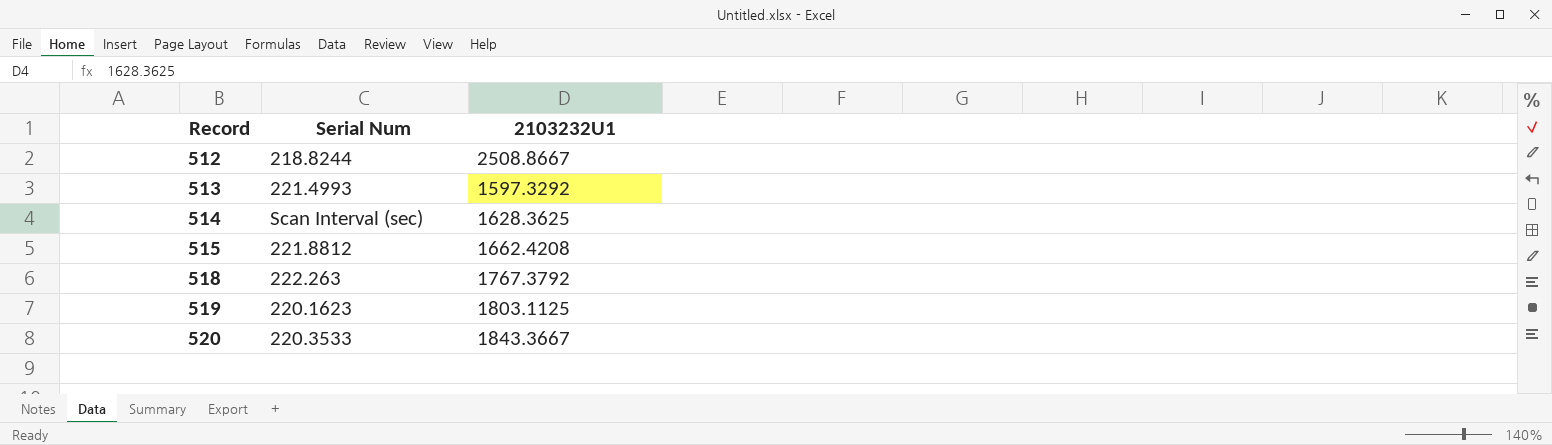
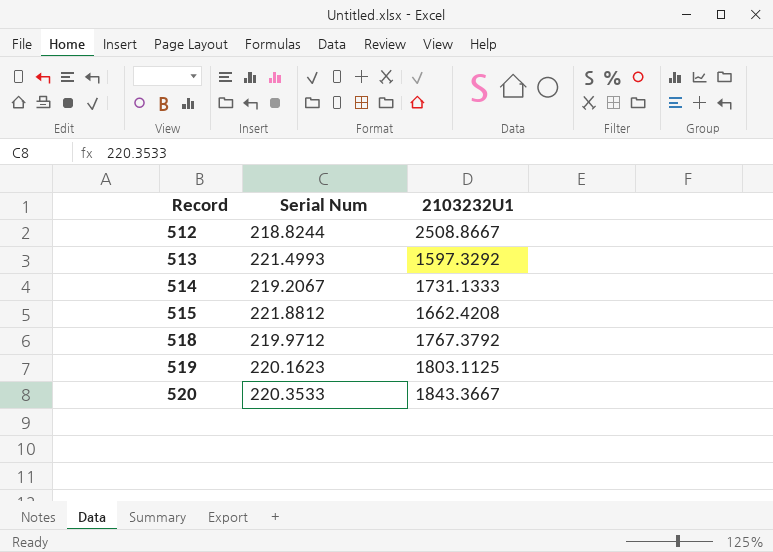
514 | Serial Num: Scan Interval (sec) -> 219.2067
514 | 2103232U1: 1628.3625 -> 1731.1333
518 | Serial Num: 222.263 -> 219.9712

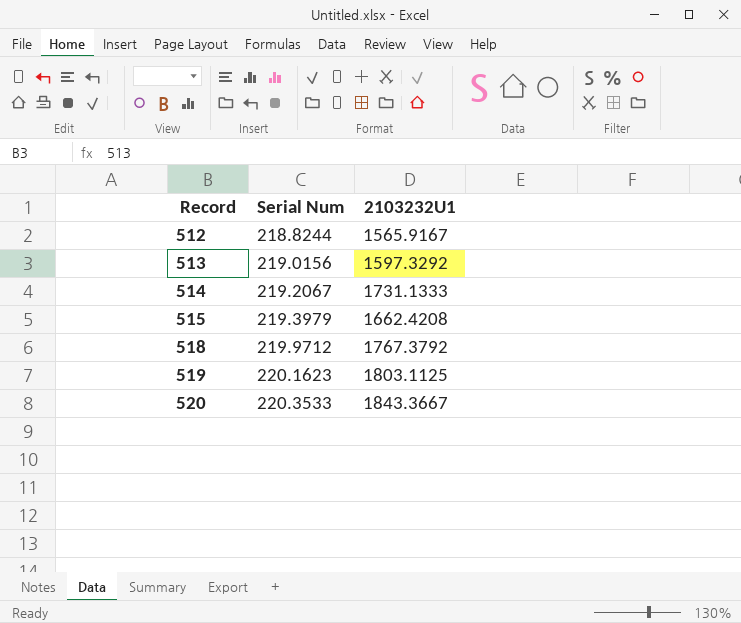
512 | 2103232U1: 2508.8667 -> 1565.9167
513 | Serial Num: 221.4993 -> 219.0156
515 | Serial Num: 221.8812 -> 219.3979

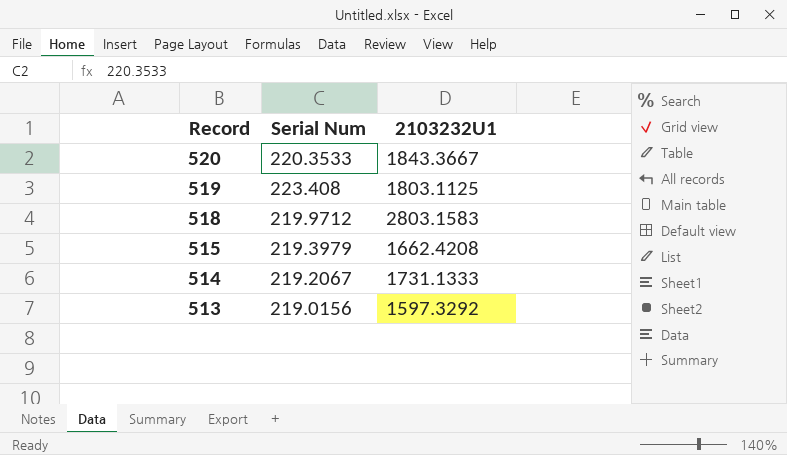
row order: Record ascending -> Record descending
row 512: 218.8244 | 1565.9167 -> none
519 | Serial Num: 220.1623 -> 223.408
518 | 2103232U1: 1767.3792 -> 2803.1583

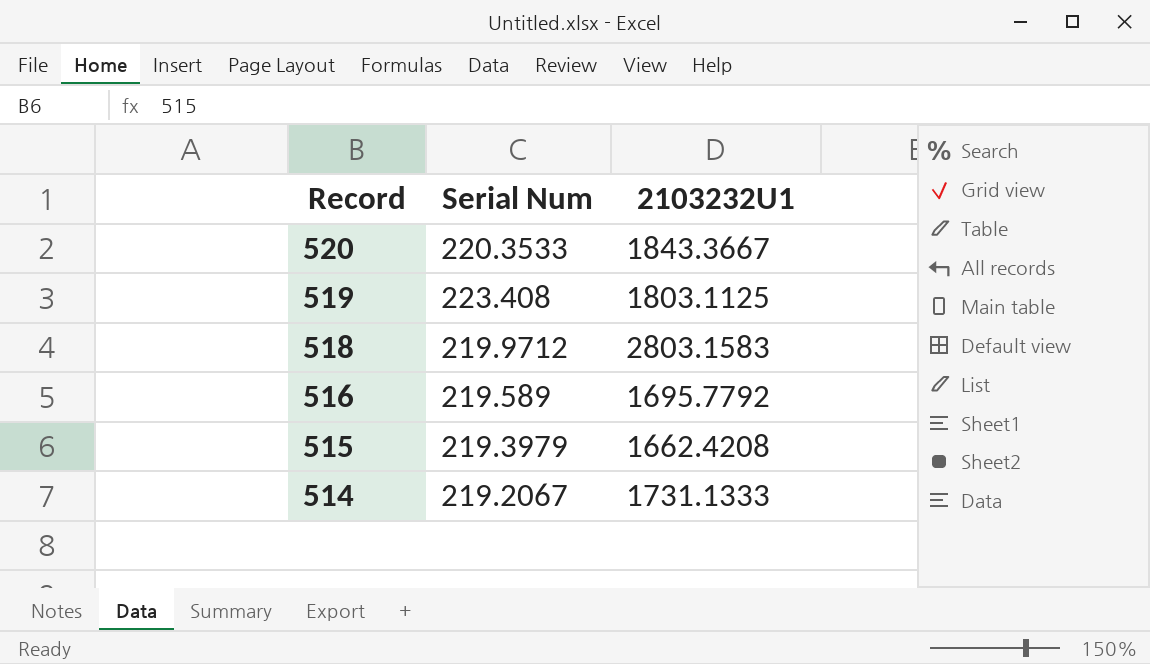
row 513: 219.0156 | 1597.3292 -> none
row 516: none -> 219.589 | 1695.7792

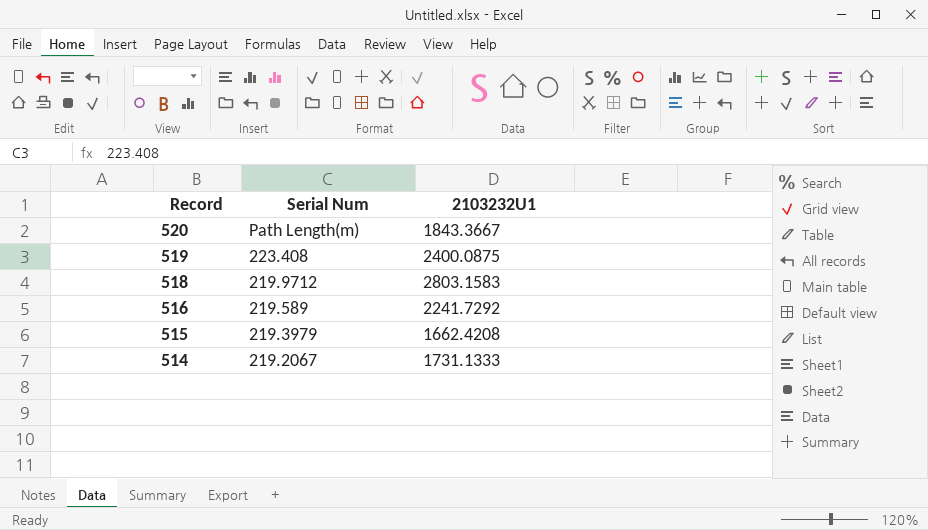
520 | Serial Num: 220.3533 -> Path Length(m)
519 | 2103232U1: 1803.1125 -> 2400.0875
516 | 2103232U1: 1695.7792 -> 2241.7292

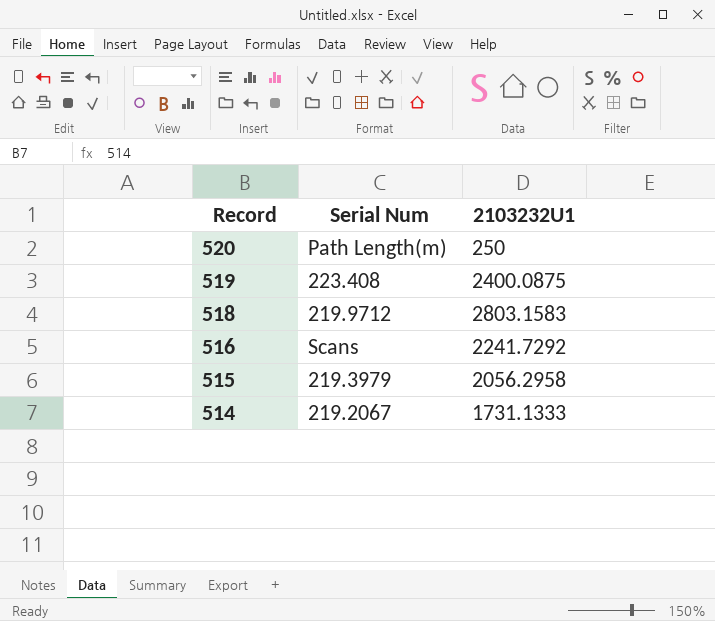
520 | 2103232U1: 1843.3667 -> 250
516 | Serial Num: 219.589 -> Scans
515 | 2103232U1: 1662.4208 -> 2056.2958

